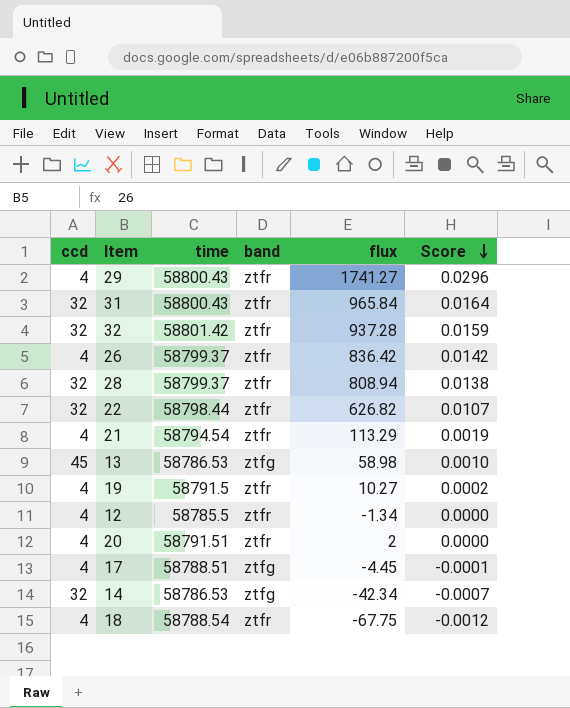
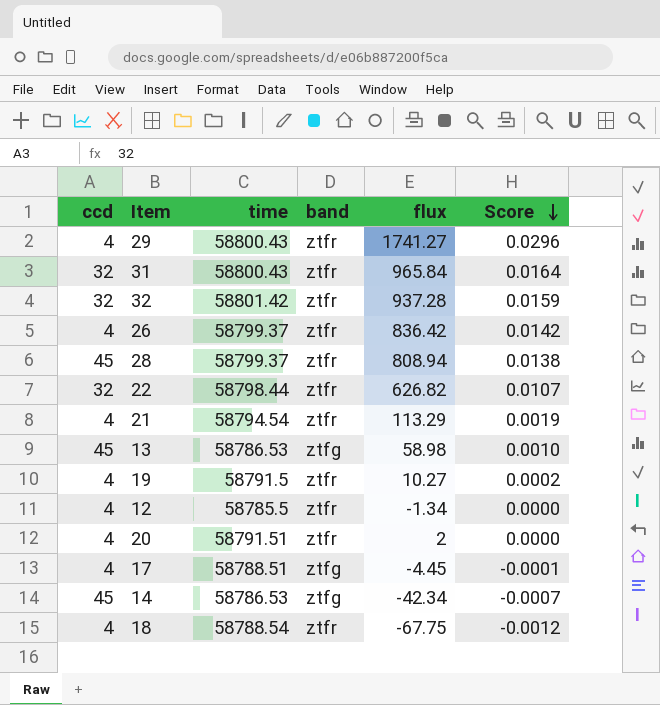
28 | ccd: 32 -> 45
14 | ccd: 32 -> 45

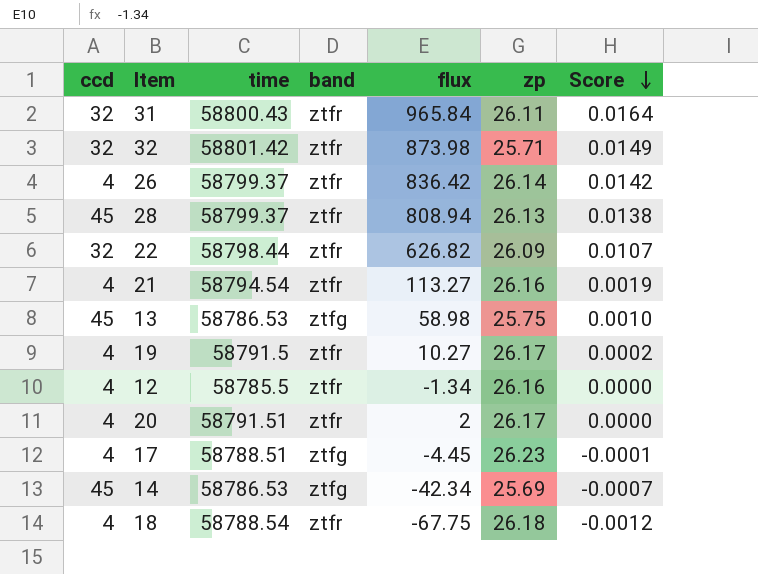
column zp | position: none -> 6
row 29: 4 | 58800.43 | ztfr | 1741.27 | 0.0296 -> none
32 | flux: 937.28 -> 873.98
32 | Score: 0.0159 -> 0.0149
21 | flux: 113.29 -> 113.27

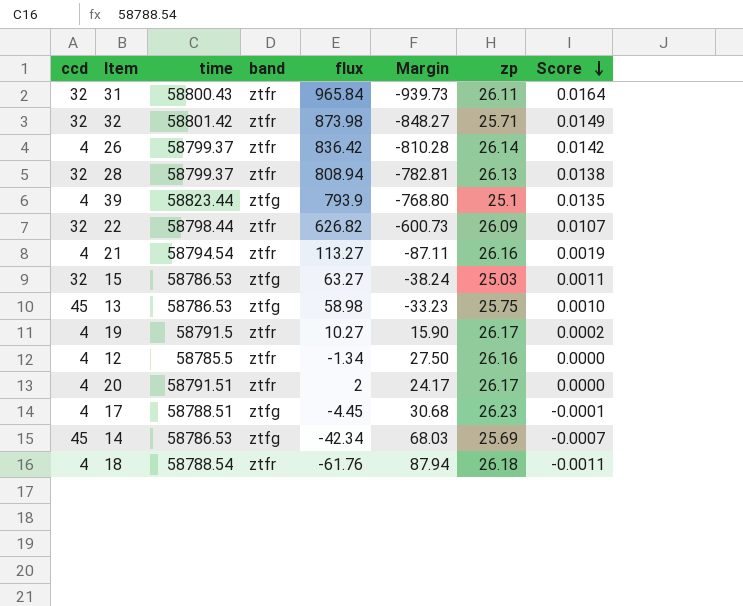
column Margin | formula: none -> [zp] - [flux]
28 | ccd: 45 -> 32
row 39: none -> 4 | 58823.44 | ztfg | 793.9 | -768.80 | 25.1 | 0.0135
row 15: none -> 32 | 58786.53 | ztfg | 63.27 | -38.24 | 25.03 | 0.0011
18 | flux: -67.75 -> -61.76
18 | Score: -0.0012 -> -0.0011

